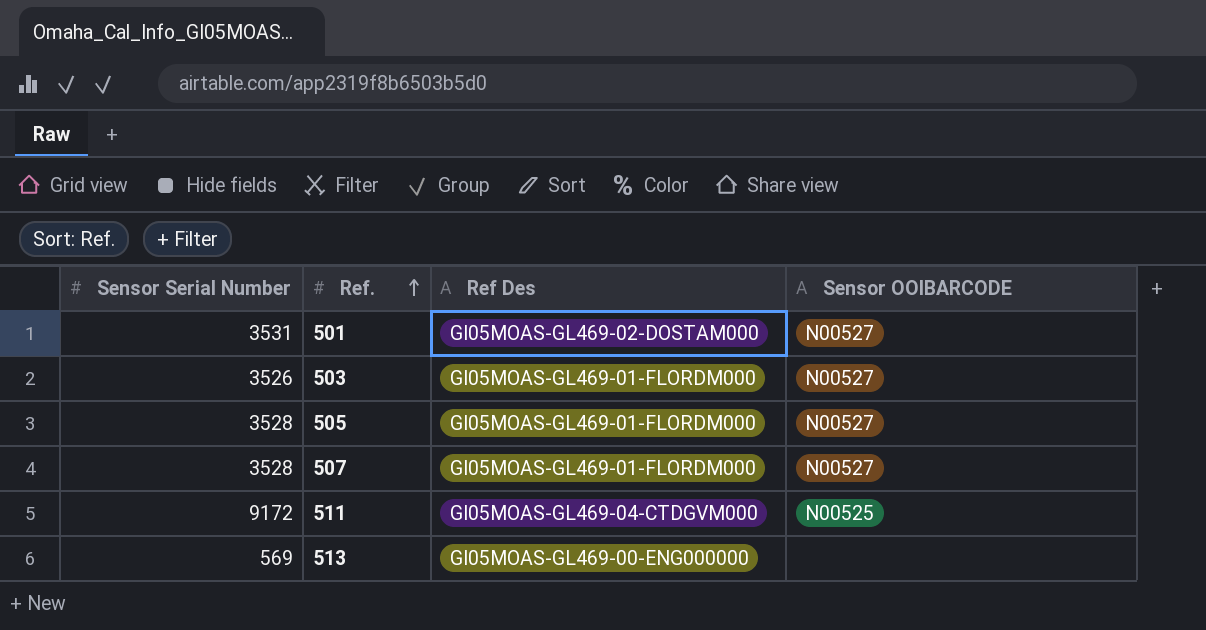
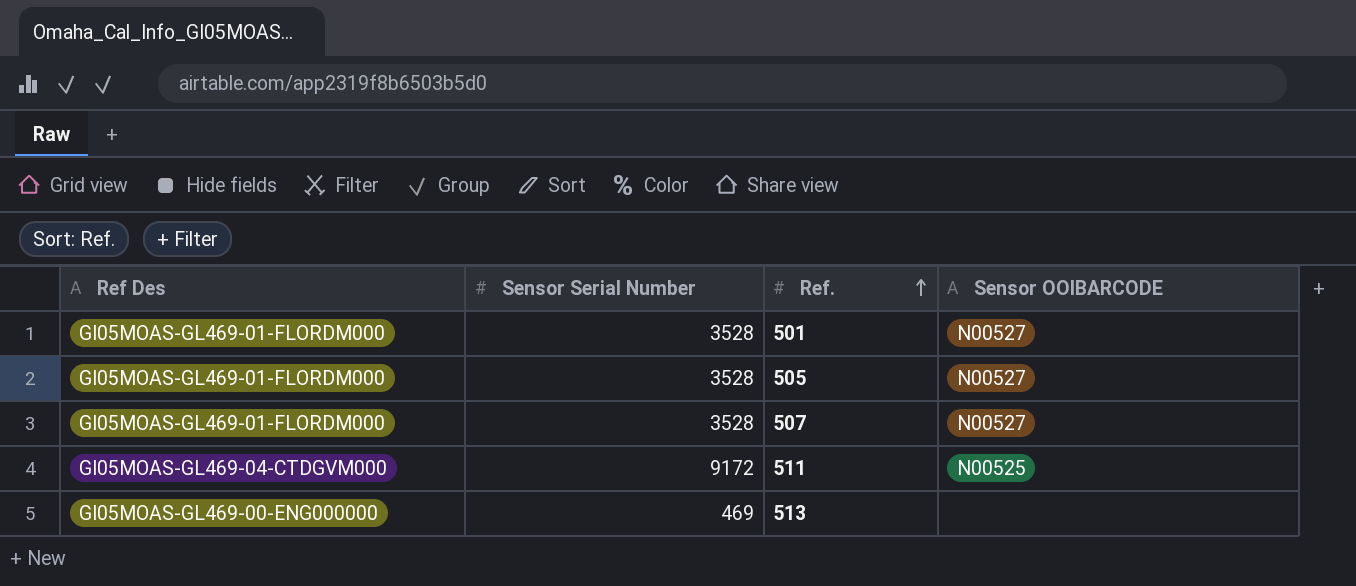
column Ref Des | position: 3 -> 1
row 503: 3526 | GI05MOAS-GL469-01-FLORDM000 | N00527 -> none
501 | Ref Des: GI05MOAS-GL469-02-DOSTAM000 -> GI05MOAS-GL469-01-FLORDM000
501 | Sensor Serial Number: 3531 -> 3528
513 | Sensor Serial Number: 569 -> 469

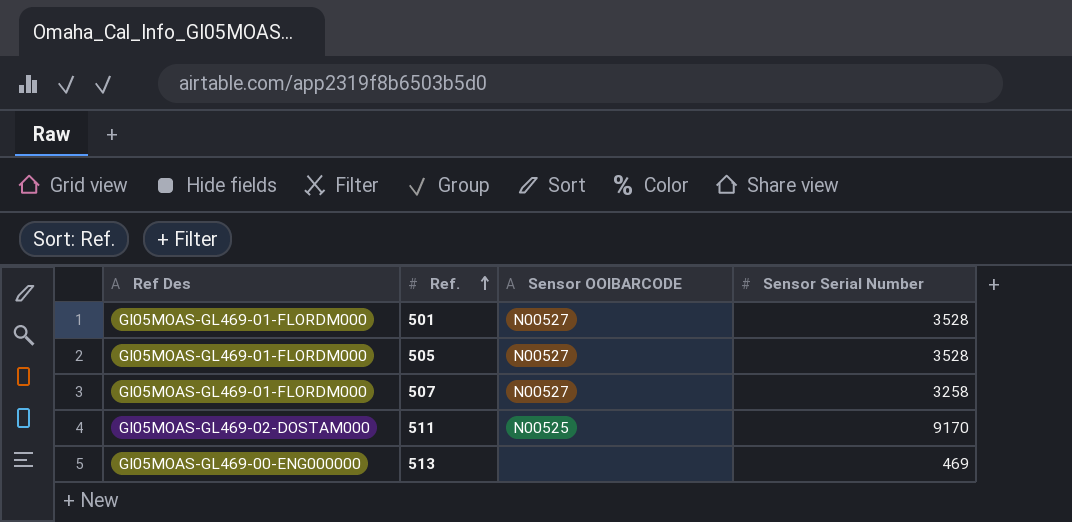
column Sensor Serial Number | position: 2 -> 4
507 | Sensor Serial Number: 3528 -> 3258
511 | Ref Des: GI05MOAS-GL469-04-CTDGVM000 -> GI05MOAS-GL469-02-DOSTAM000
511 | Sensor Serial Number: 9172 -> 9170

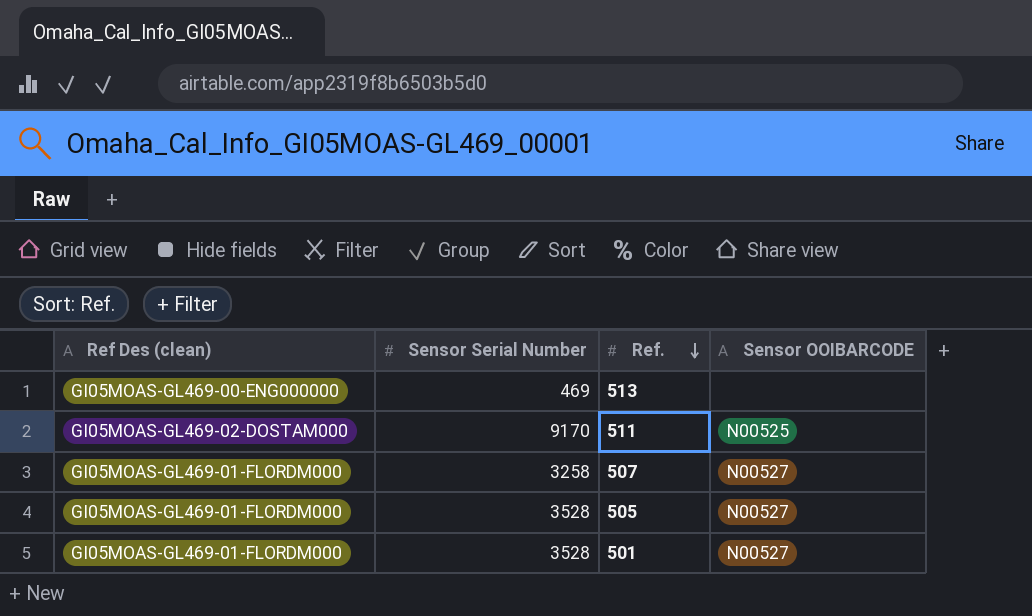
row order: Ref. ascending -> Ref. descending
column name: Ref Des -> Ref Des (clean)
column Sensor Serial Number | position: 4 -> 2

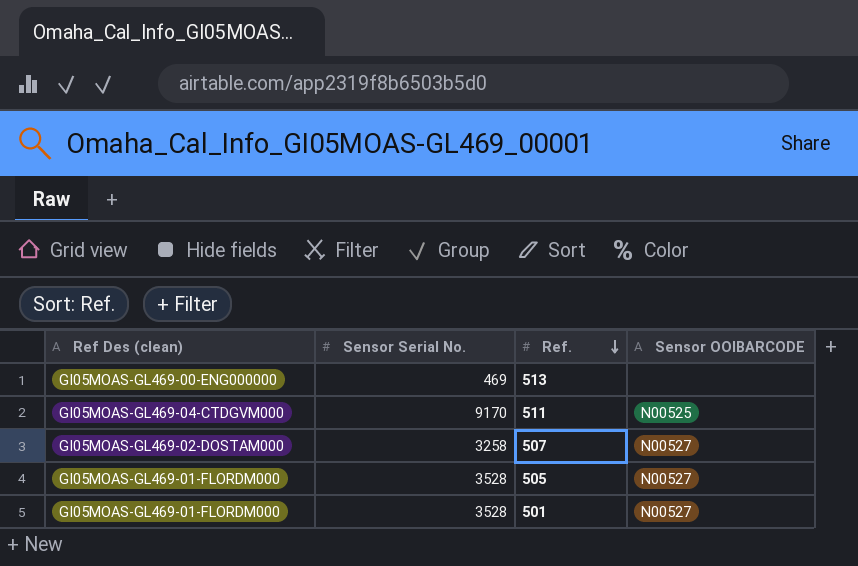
column name: Sensor Serial Number -> Sensor Serial No.
511 | Ref Des (clean): GI05MOAS-GL469-02-DOSTAM000 -> GI05MOAS-GL469-04-CTDGVM000
507 | Ref Des (clean): GI05MOAS-GL469-01-FLORDM000 -> GI05MOAS-GL469-02-DOSTAM000

